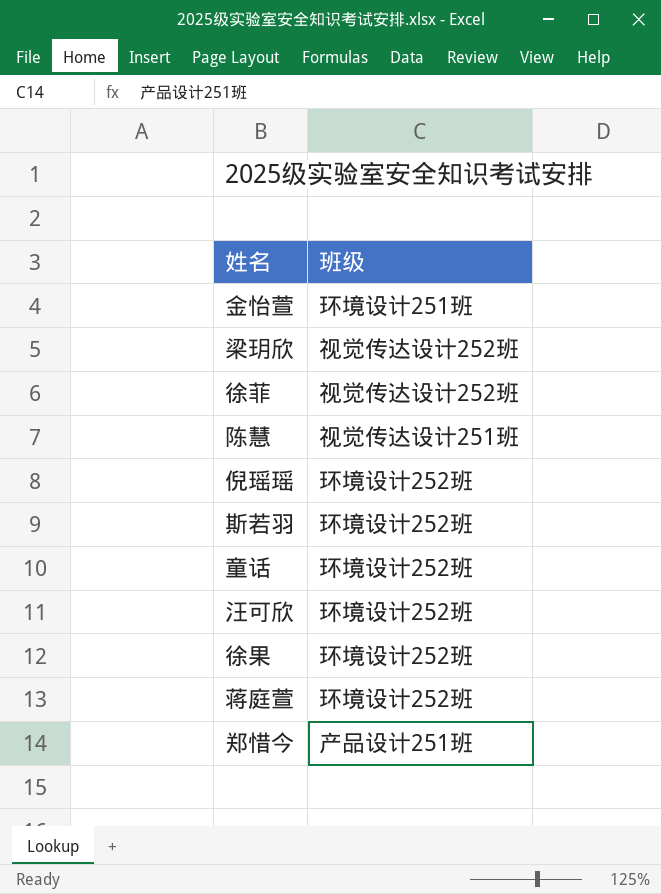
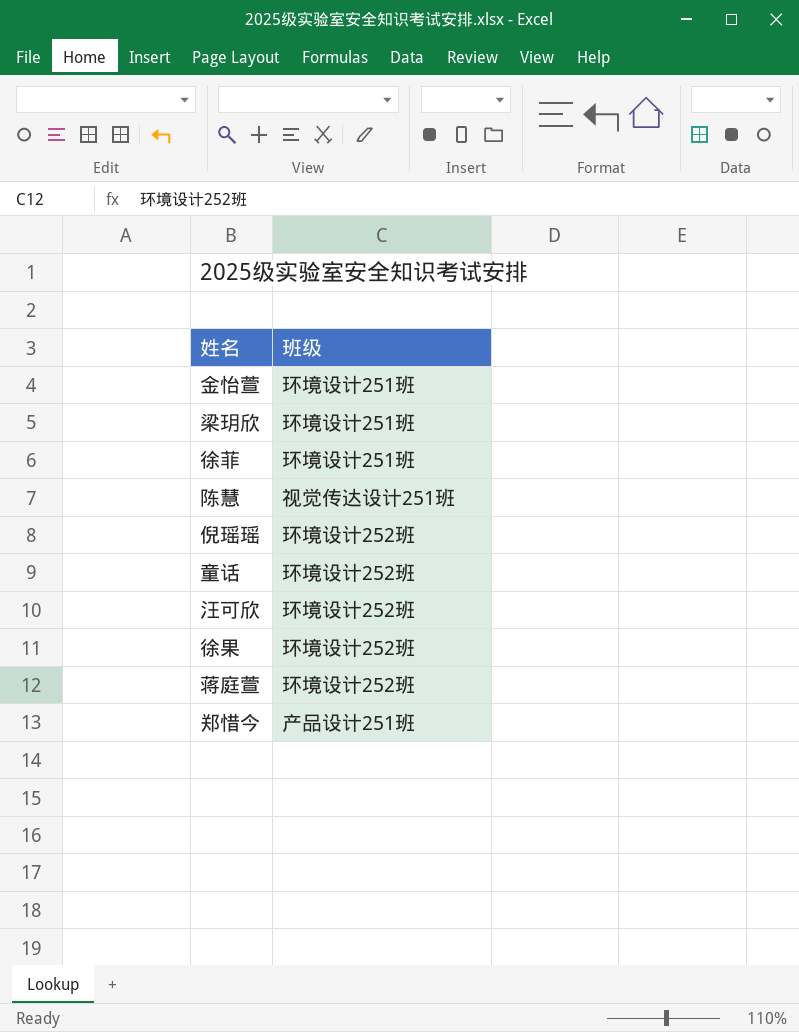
row 斯若羽: 环境设计252班 -> none
梁玥欣 | 班级: 视觉传达设计252班 -> 环境设计251班
徐菲 | 班级: 视觉传达设计252班 -> 环境设计251班

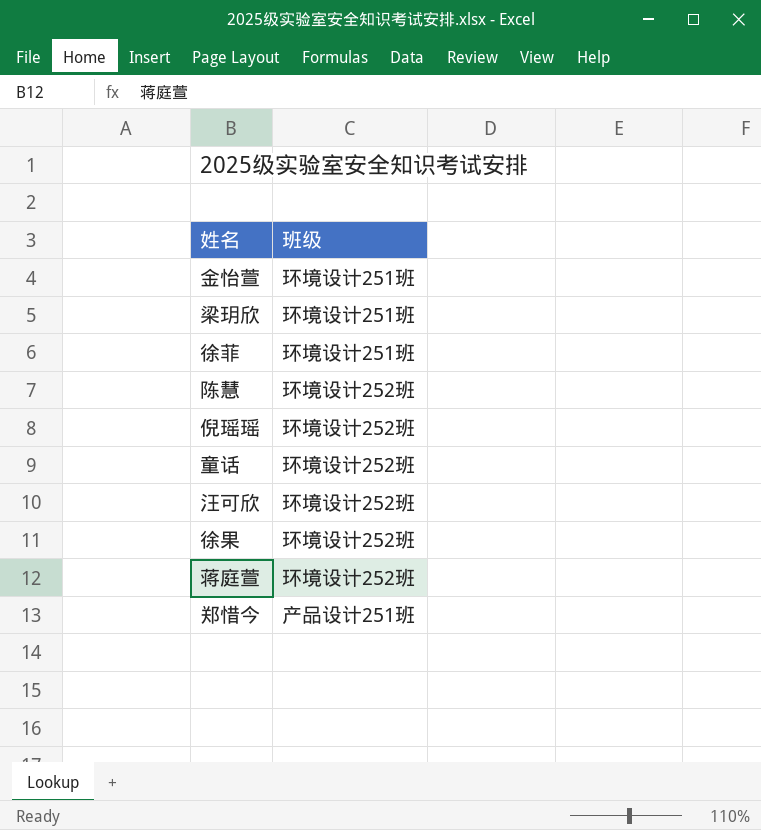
陈慧 | 班级: 视觉传达设计251班 -> 环境设计252班

